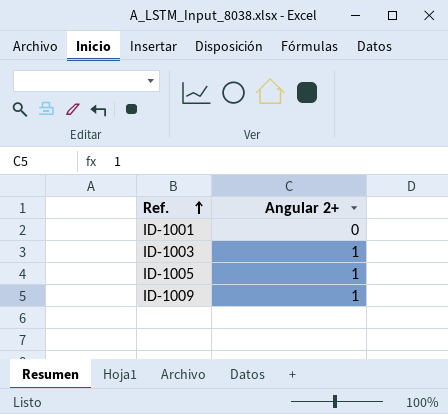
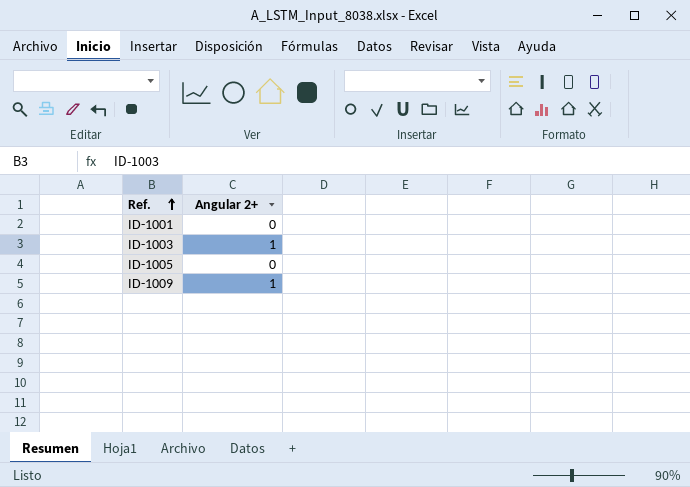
ID-1005 | Angular 2+: 1 -> 0

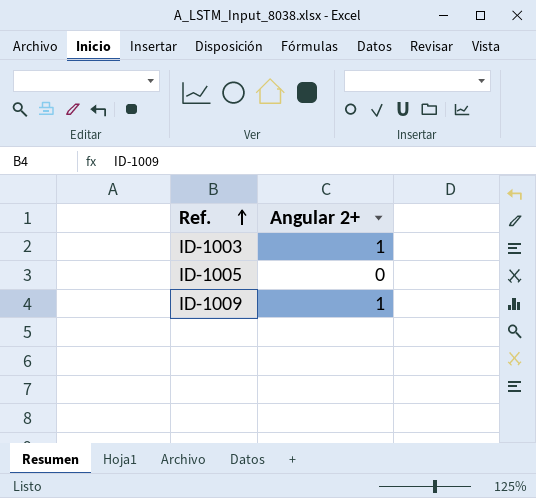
row ID-1001: 0 -> none

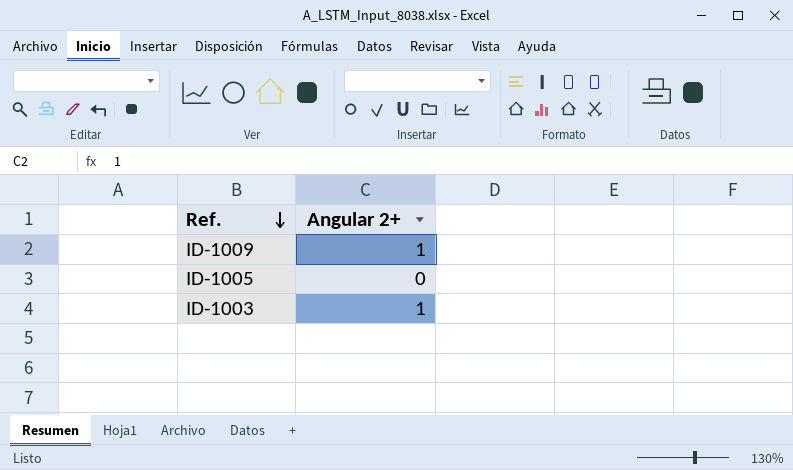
row order: Ref. ascending -> Ref. descending

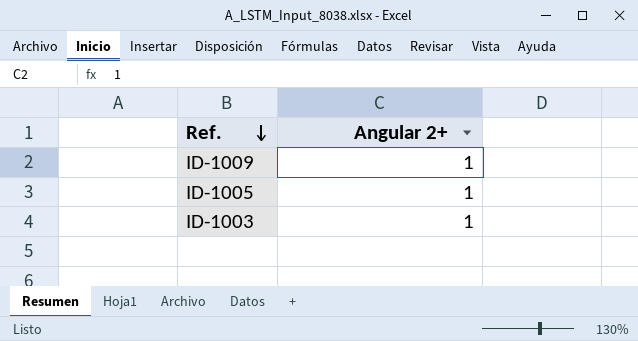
ID-1005 | Angular 2+: 0 -> 1

